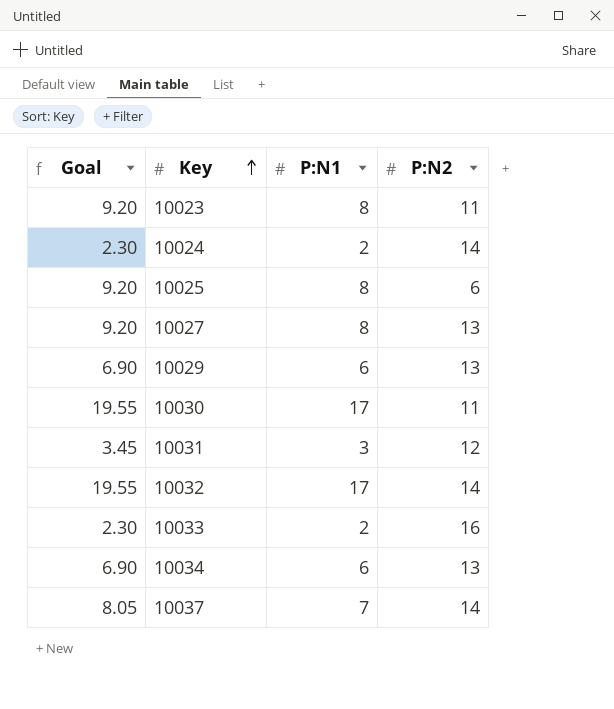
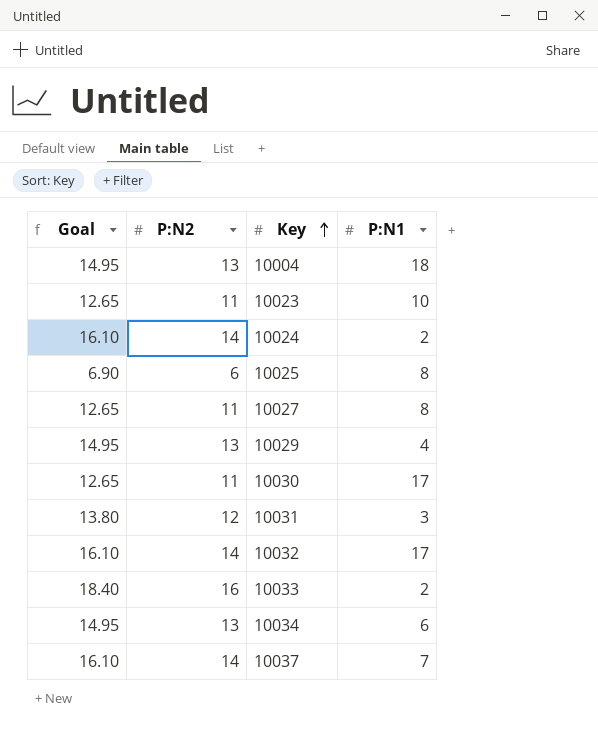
column Goal | formula: [P:N1] * 1.15 -> [P:N2] * 1.15
column P:N2 | position: 4 -> 2
row 10004: none -> 14.95 | 13 | 18
10023 | P:N1: 8 -> 10
10027 | P:N2: 13 -> 11
10029 | P:N1: 6 -> 4

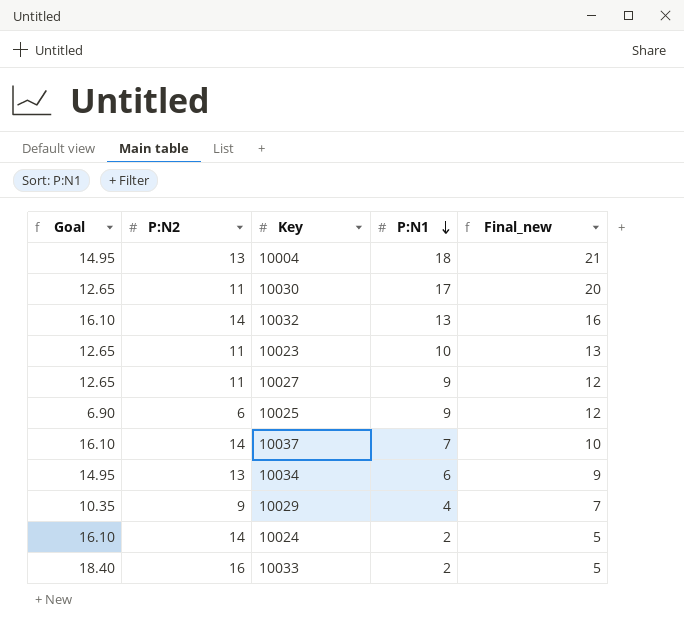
row order: Key ascending -> P:N1 descending
column Final_new | formula: none -> [P:N1] + 3
row 10031: 13.80 | 12 | 3 -> none
10032 | P:N1: 17 -> 13
10027 | P:N1: 8 -> 9
10025 | P:N1: 8 -> 9
10029 | Goal: 14.95 -> 10.35
10029 | P:N2: 13 -> 9

